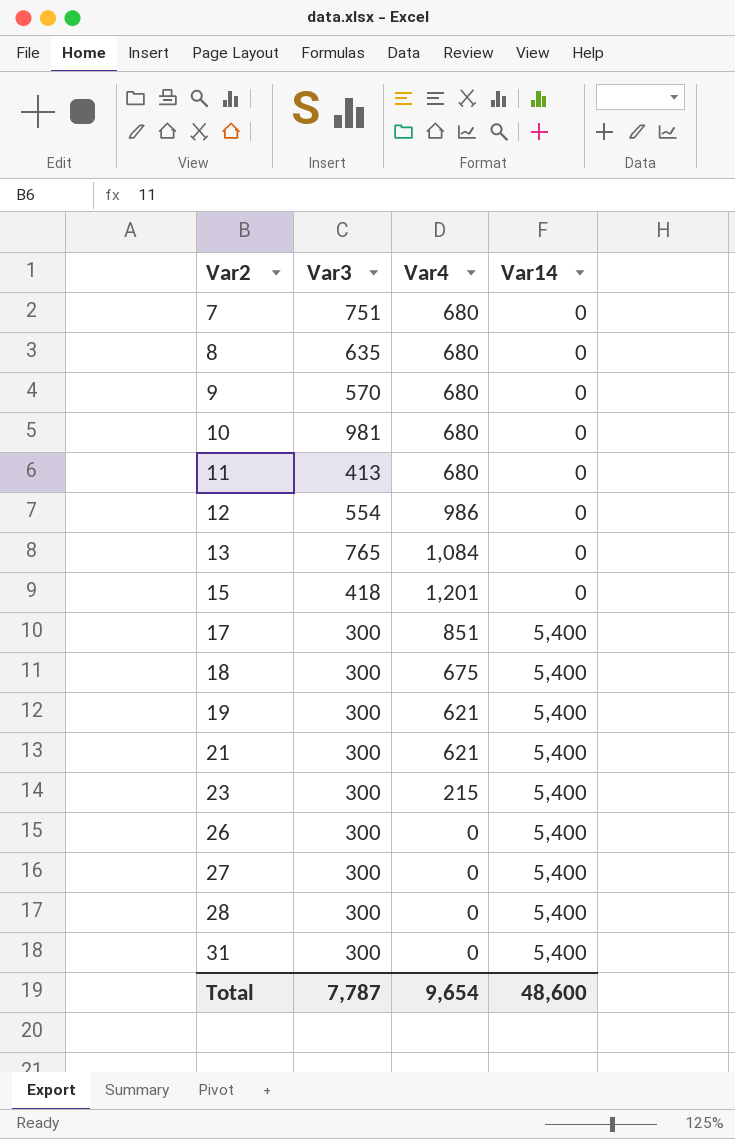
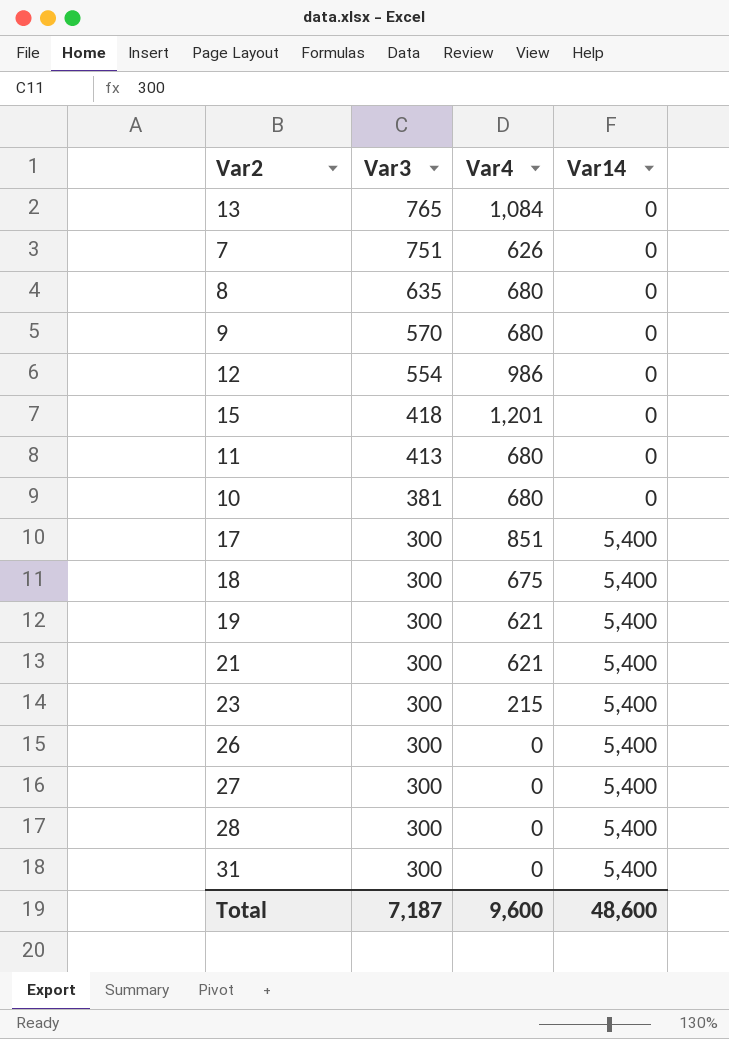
row order: Var2 ascending -> Var3 descending
7 | Var4: 680 -> 626
10 | Var3: 981 -> 381
Total | Var3: 7,787 -> 7,187
Total | Var4: 9,654 -> 9,600

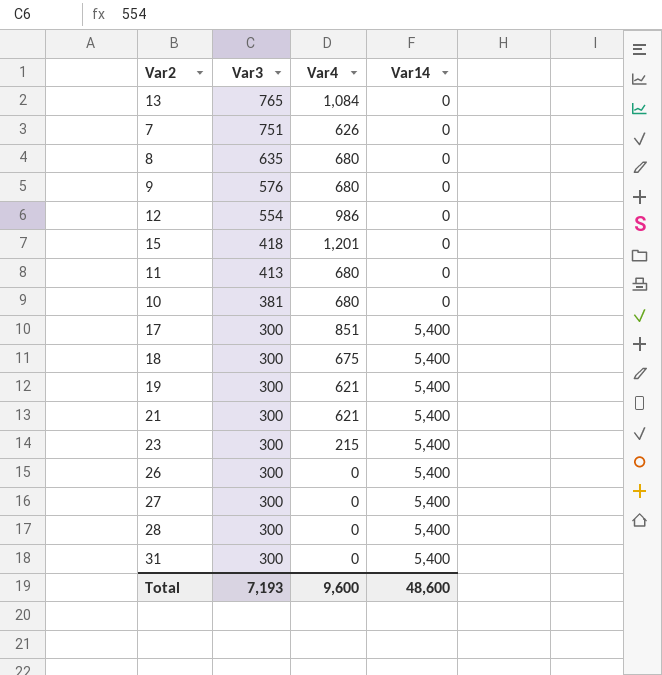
9 | Var3: 570 -> 576
Total | Var3: 7,187 -> 7,193

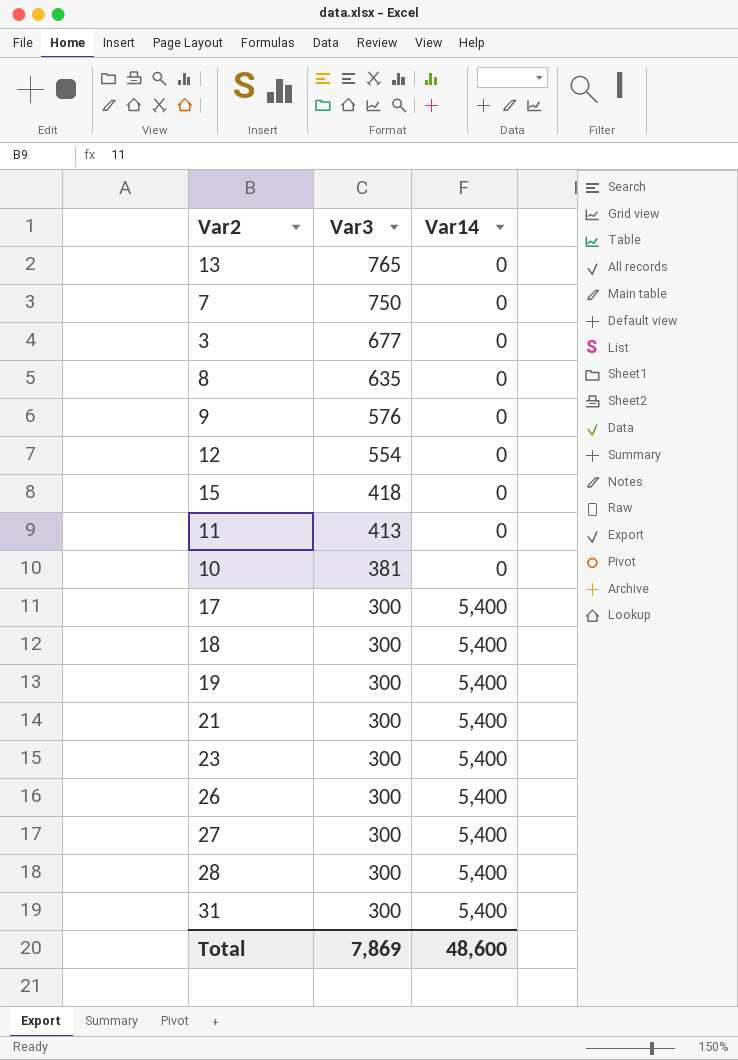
column Var4 | position: 3 -> none
7 | Var3: 751 -> 750
row 3: none -> 677 | 0
Total | Var3: 7,193 -> 7,869

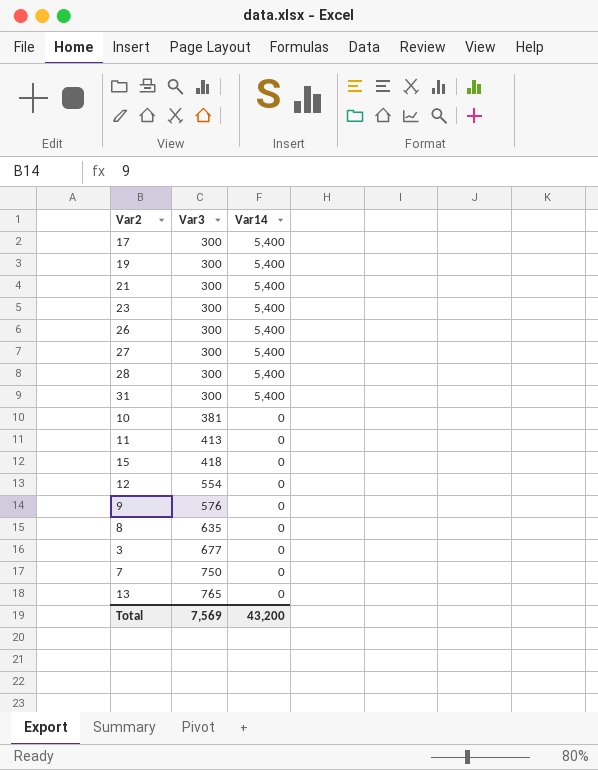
row order: Var3 descending -> Var3 ascending
row 18: 300 | 5,400 -> none
Total | Var3: 7,869 -> 7,569
Total | Var14: 48,600 -> 43,200

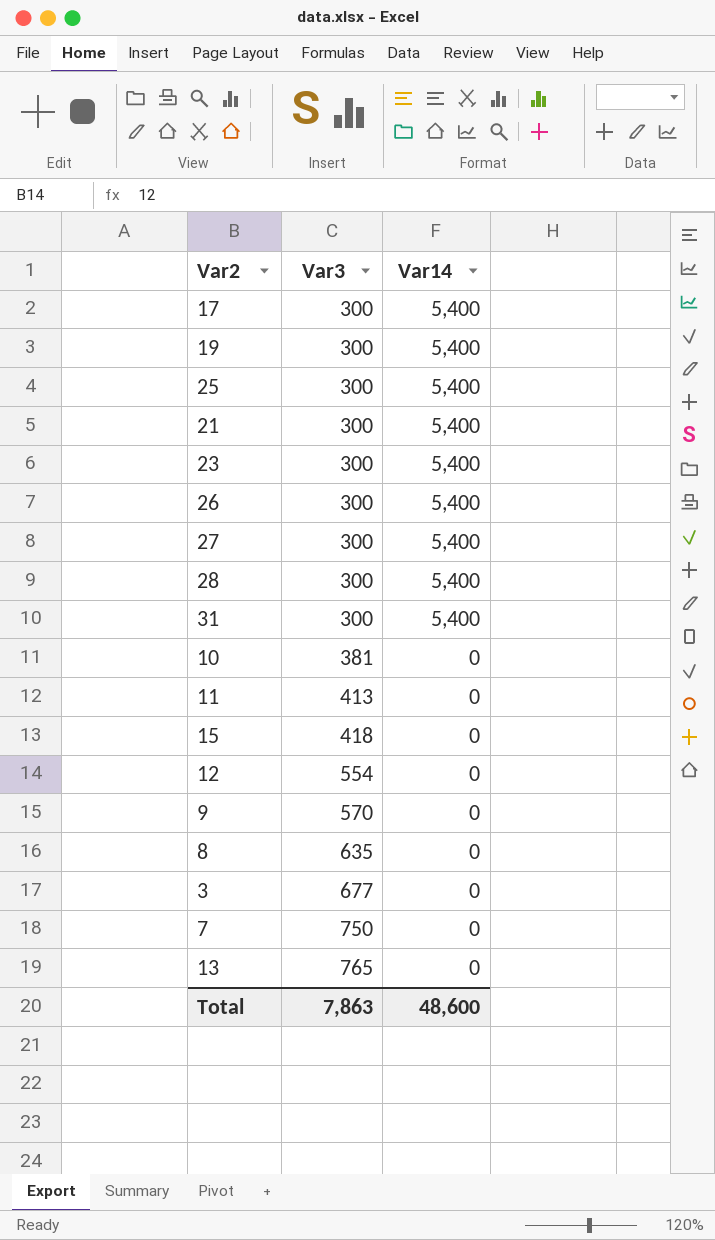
row 25: none -> 300 | 5,400
9 | Var3: 576 -> 570
Total | Var3: 7,569 -> 7,863
Total | Var14: 43,200 -> 48,600

